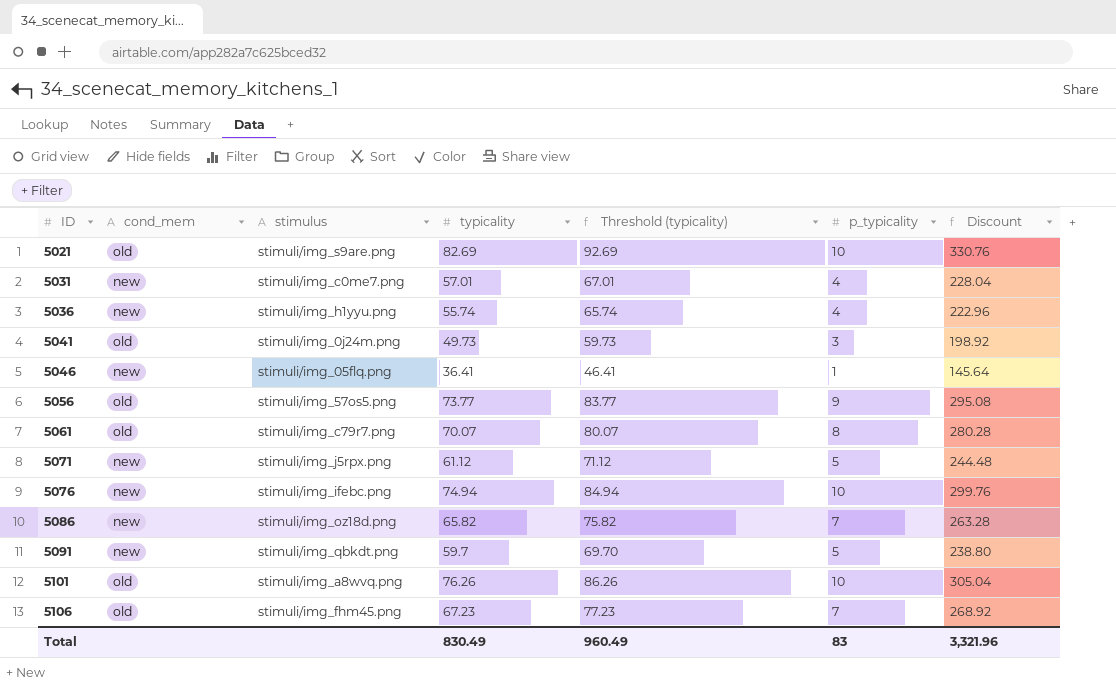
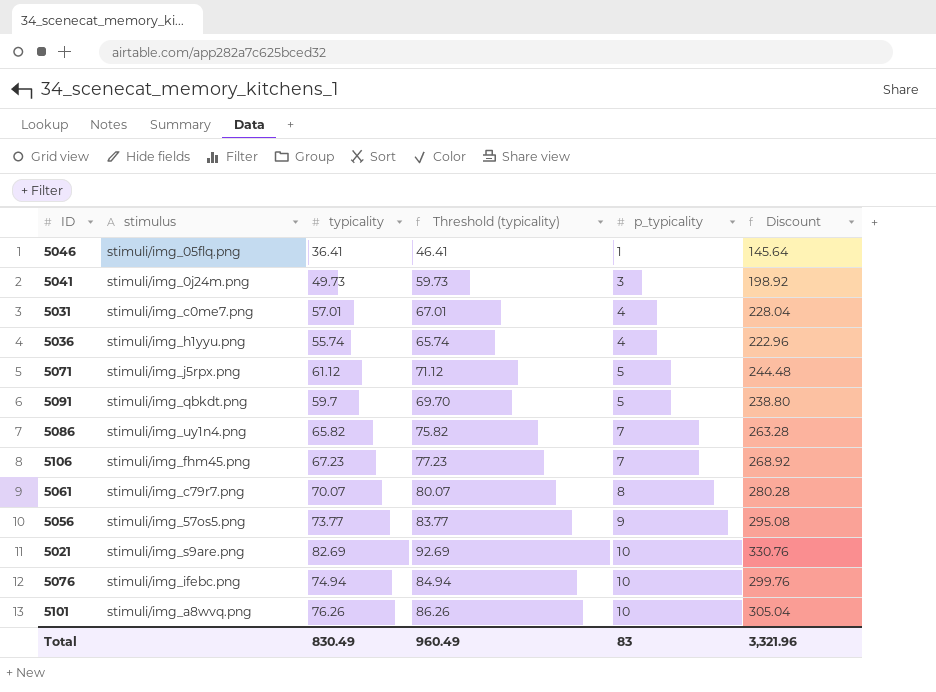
row order: ID ascending -> p_typicality ascending
column cond_mem | position: 2 -> none
5086 | stimulus: stimuli/img_oz18d.png -> stimuli/img_uy1n4.png

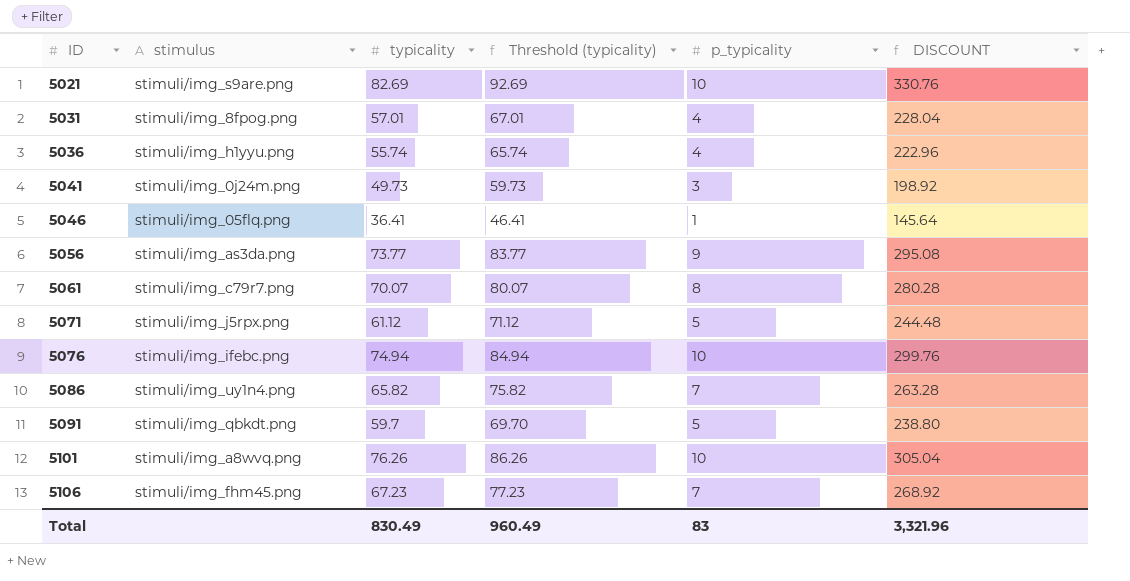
row order: p_typicality ascending -> ID ascending
column name: Discount -> DISCOUNT
5031 | stimulus: stimuli/img_c0me7.png -> stimuli/img_8fpog.png
5056 | stimulus: stimuli/img_57os5.png -> stimuli/img_as3da.png

